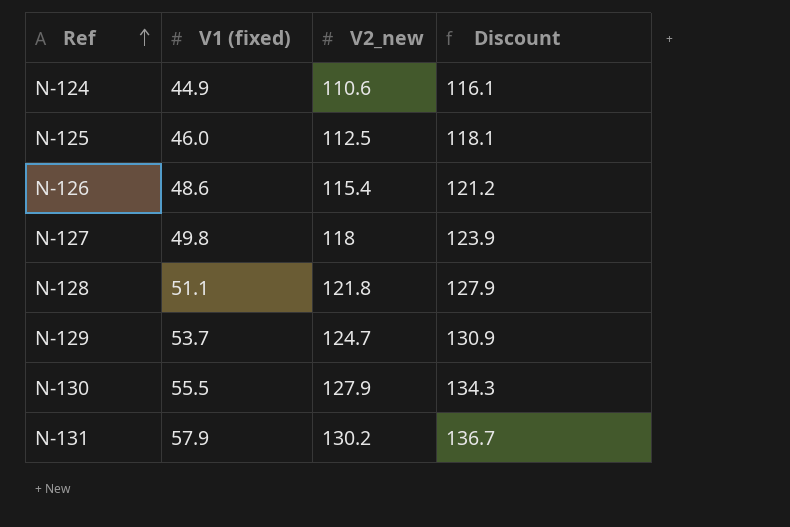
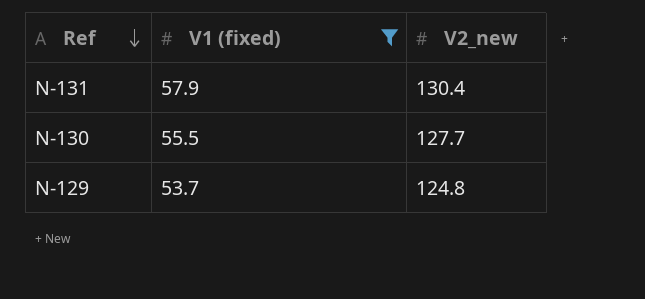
filter: none -> V1 (fixed) >= 53.7
row order: Ref ascending -> Ref descending
column Discount | formula: [V2_new] * 1.05 -> none
N-131 | V2_new: 130.2 -> 130.4
N-130 | V2_new: 127.9 -> 127.7
N-129 | V2_new: 124.7 -> 124.8

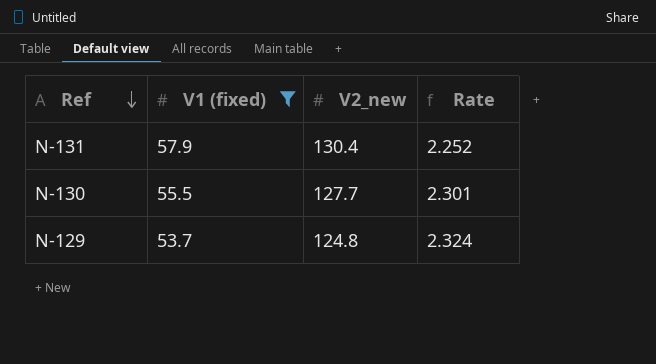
column Rate | formula: none -> [V2_new] / [V1 (fixed)]

